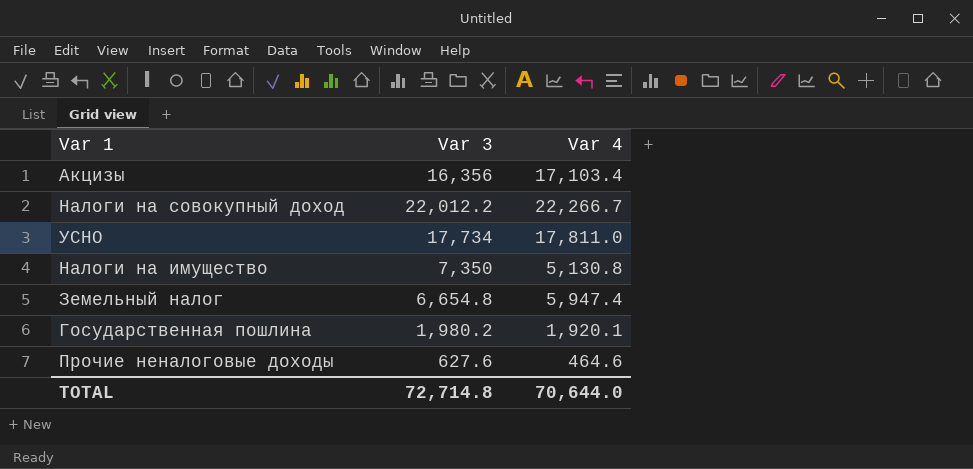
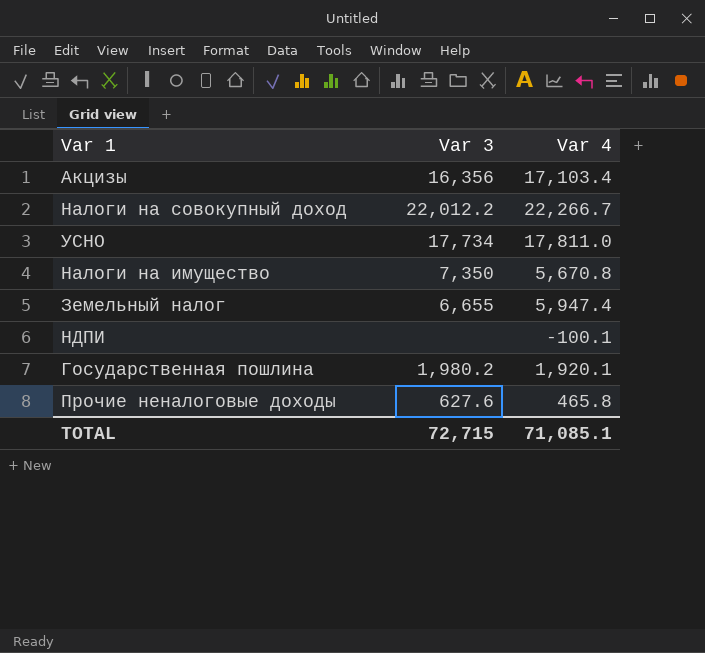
Налоги на имущество | Var 4: 5,130.8 -> 5,670.8
Земельный налог | Var 3: 6,654.8 -> 6,655
row НДПИ: none -> none | -100.1
Прочие неналоговые доходы | Var 4: 464.6 -> 465.8
TOTAL | Var 3: 72,714.8 -> 72,715
TOTAL | Var 4: 70,644.0 -> 71,085.1

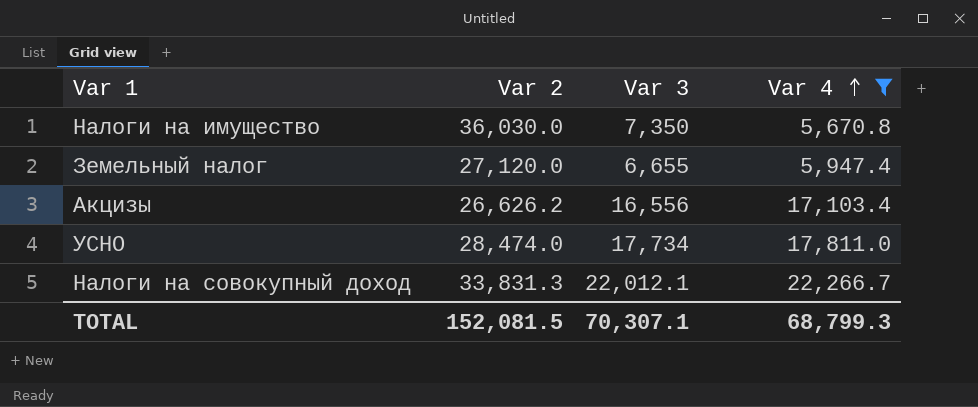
filter: none -> Var 4 >= 5,670.8
row order: none -> Var 4 ascending
column Var 2 | position: none -> 2
Акцизы | Var 3: 16,356 -> 16,556
Налоги на совокупный доход | Var 3: 22,012.2 -> 22,012.1
TOTAL | Var 3: 72,715 -> 70,307.1
TOTAL | Var 4: 71,085.1 -> 68,799.3

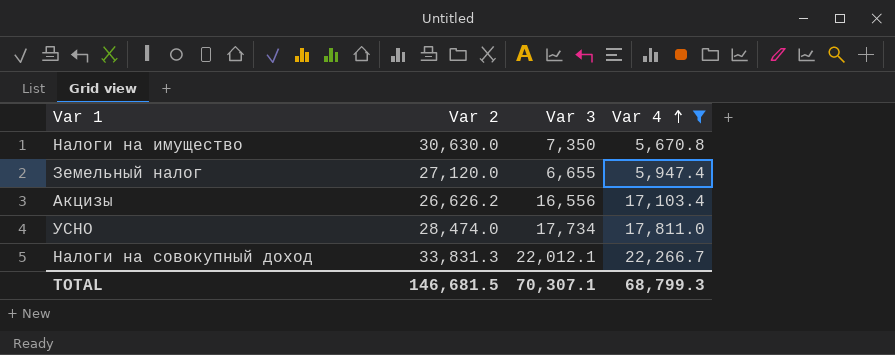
Налоги на имущество | Var 2: 36,030.0 -> 30,630.0
TOTAL | Var 2: 152,081.5 -> 146,681.5

